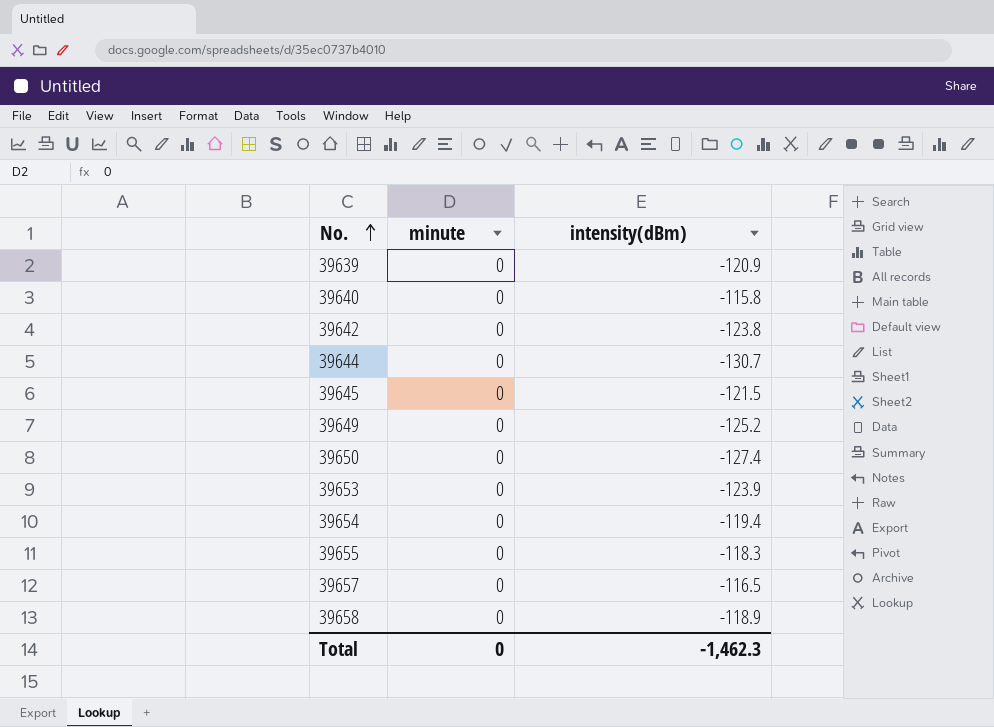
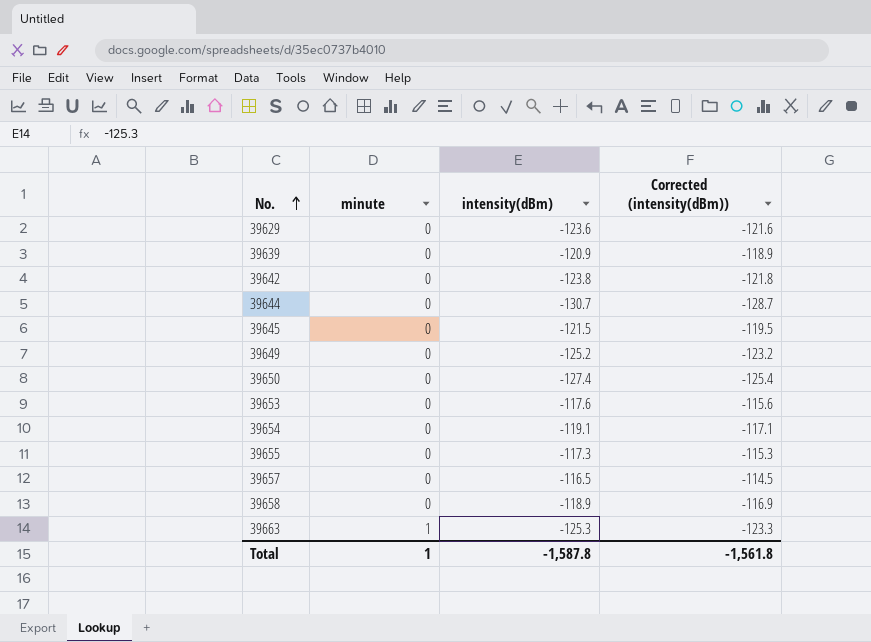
column Corrected (intensity(dBm)) | formula: none -> [intensity(dBm)] + 2
row 39640: 0 | -115.8 -> none
row 39629: none -> 0 | -123.6 | -121.6
39653 | intensity(dBm): -123.9 -> -117.6
39654 | intensity(dBm): -119.4 -> -119.1
39655 | intensity(dBm): -118.3 -> -117.3
row 39663: none -> 1 | -125.3 | -123.3
Total | minute: 0 -> 1
Total | intensity(dBm): -1,462.3 -> -1,587.8

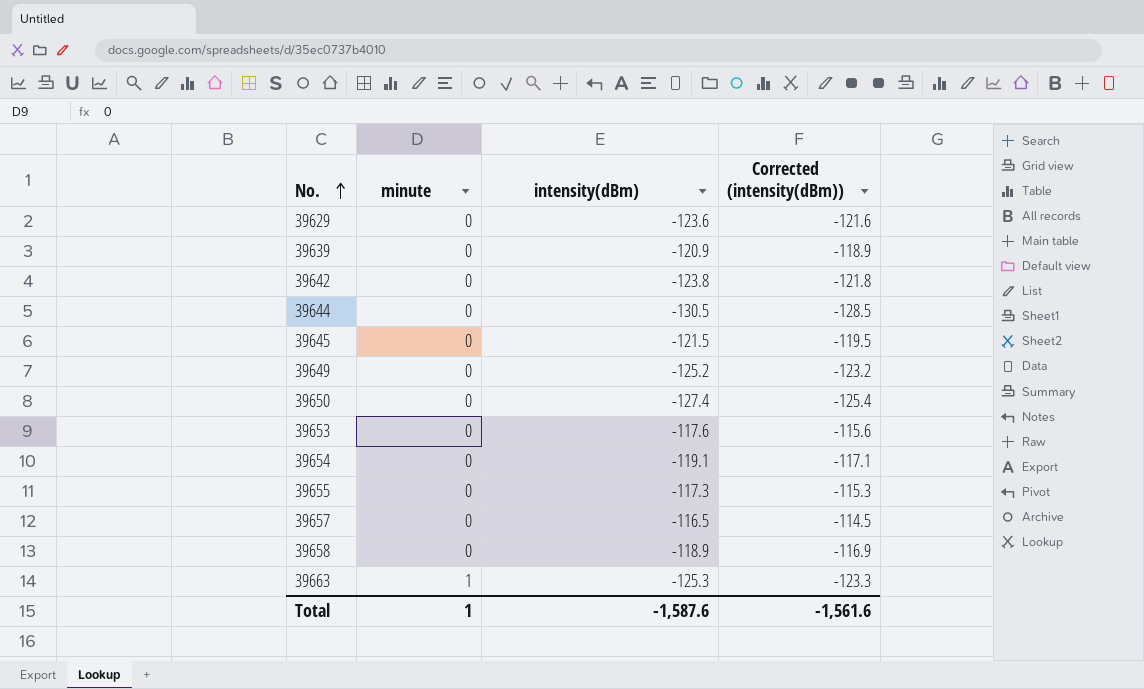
39644 | intensity(dBm): -130.7 -> -130.5
39644 | Corrected (intensity(dBm)): -128.7 -> -128.5
Total | intensity(dBm): -1,587.8 -> -1,587.6
Total | Corrected (intensity(dBm)): -1,561.8 -> -1,561.6

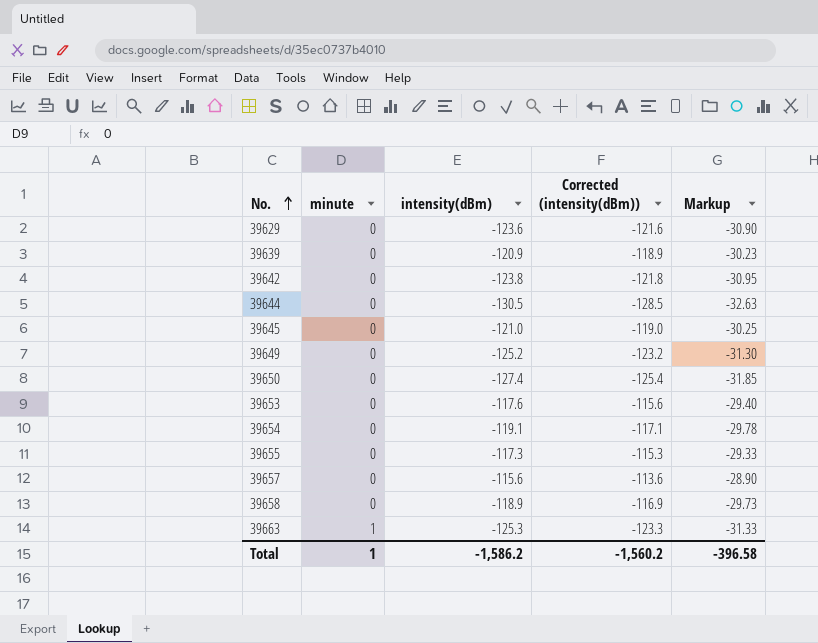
column Markup | formula: none -> [intensity(dBm)] * 0.25
39645 | intensity(dBm): -121.5 -> -121.0
39645 | Corrected (intensity(dBm)): -119.5 -> -119.0
39657 | intensity(dBm): -116.5 -> -115.6
39657 | Corrected (intensity(dBm)): -114.5 -> -113.6
Total | intensity(dBm): -1,587.6 -> -1,586.2
Total | Corrected (intensity(dBm)): -1,561.6 -> -1,560.2

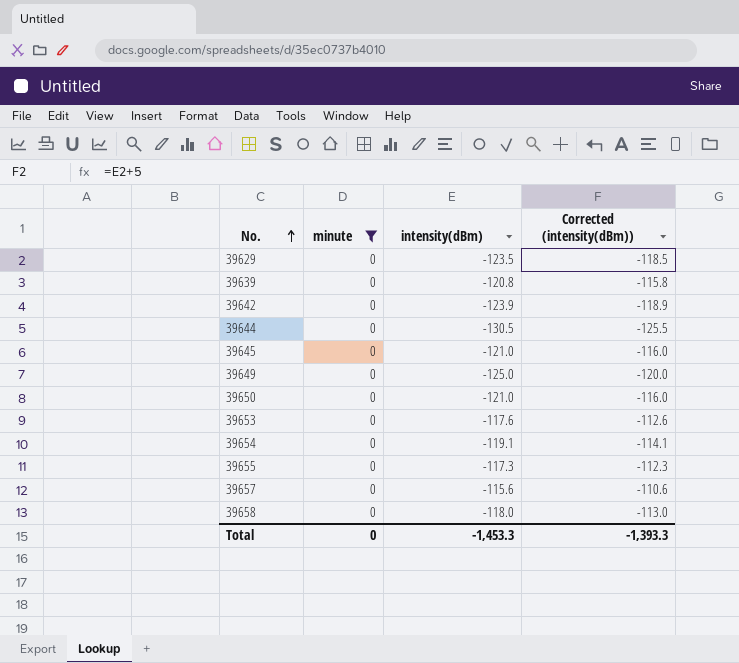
filter: none -> minute = 0
column Markup | formula: [intensity(dBm)] * 0.25 -> none
column Corrected (intensity(dBm)) | formula: [intensity(dBm)] + 2 -> [intensity(dBm)] + 5
39629 | intensity(dBm): -123.6 -> -123.5
39639 | intensity(dBm): -120.9 -> -120.8
39642 | intensity(dBm): -123.8 -> -123.9
39649 | intensity(dBm): -125.2 -> -125.0
39650 | intensity(dBm): -127.4 -> -121.0
39658 | intensity(dBm): -118.9 -> -118.0
Total | minute: 1 -> 0
Total | intensity(dBm): -1,586.2 -> -1,453.3
Total | Corrected (intensity(dBm)): -1,560.2 -> -1,393.3

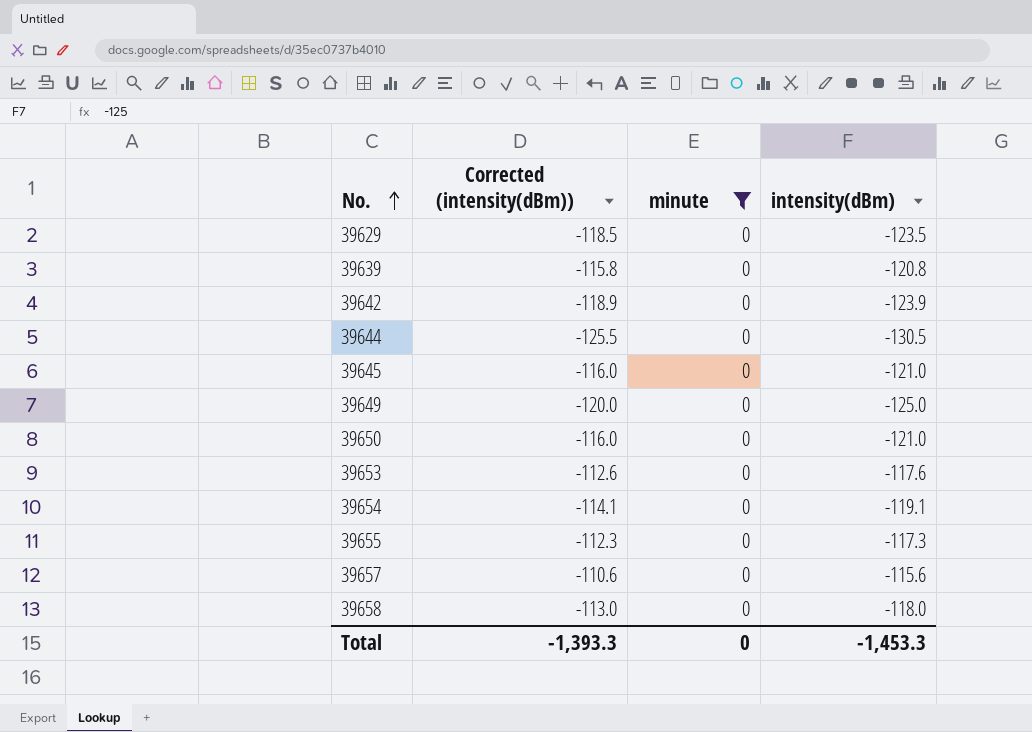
column Corrected (intensity(dBm)) | position: 4 -> 2

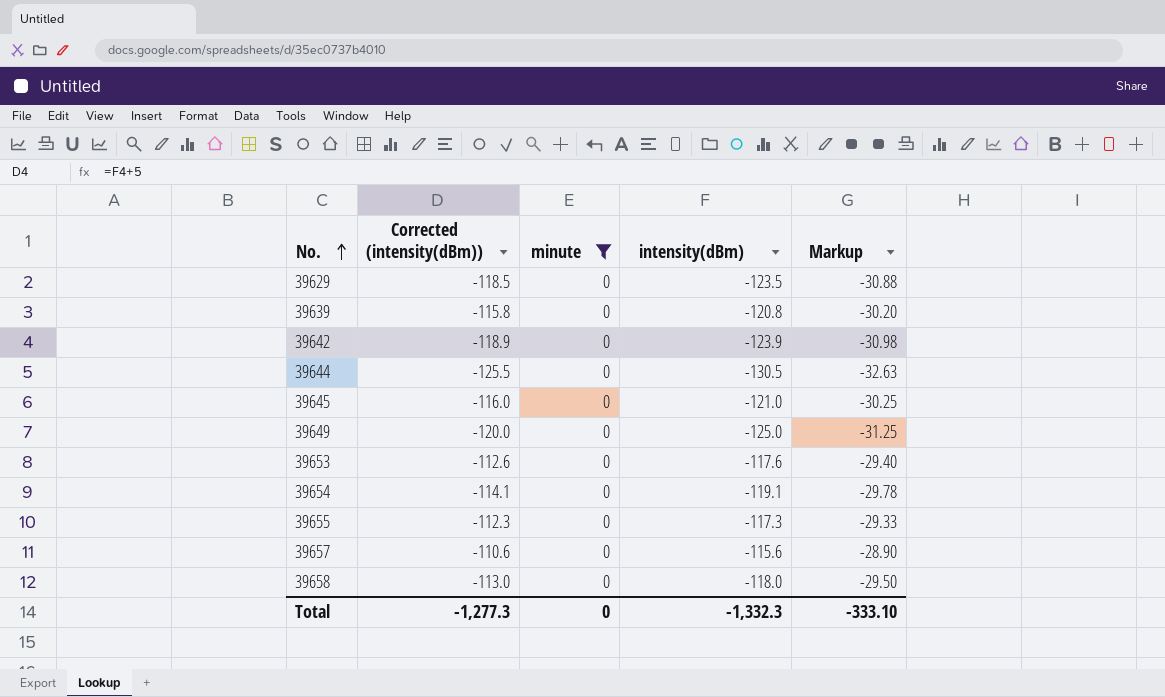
column Markup | formula: none -> [intensity(dBm)] * 0.25
row 39650: -116.0 | 0 | -121.0 -> none
Total | Corrected (intensity(dBm)): -1,393.3 -> -1,277.3
Total | intensity(dBm): -1,453.3 -> -1,332.3

